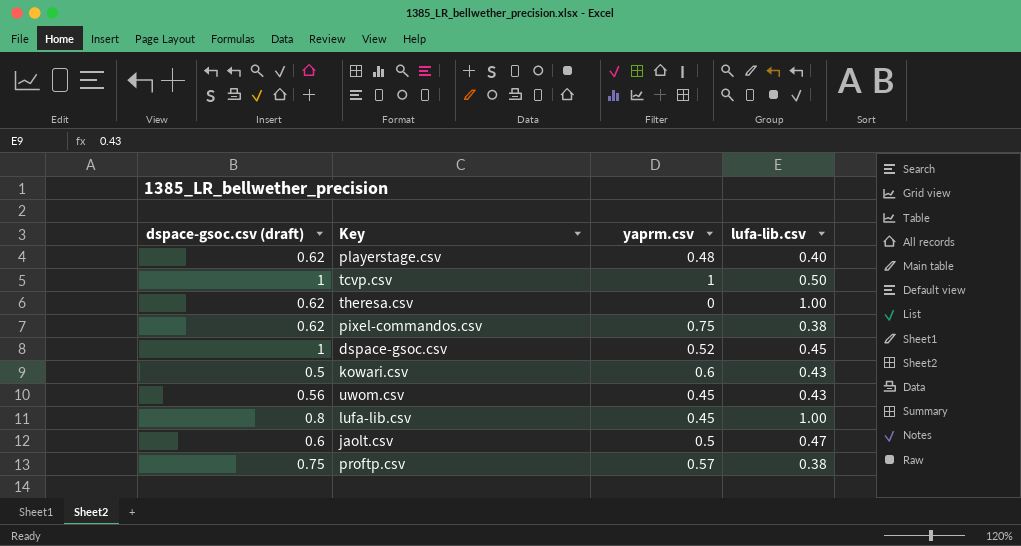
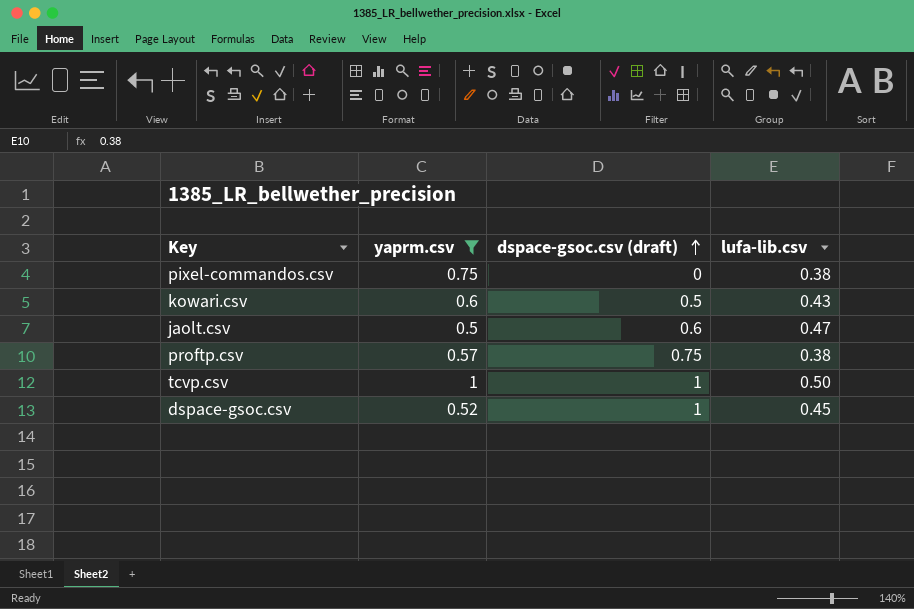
filter: none -> yaprm.csv >= 0.5
row order: none -> dspace-gsoc.csv (draft) ascending
column dspace-gsoc.csv (draft) | position: 1 -> 3
pixel-commandos.csv | dspace-gsoc.csv (draft): 0.62 -> 0

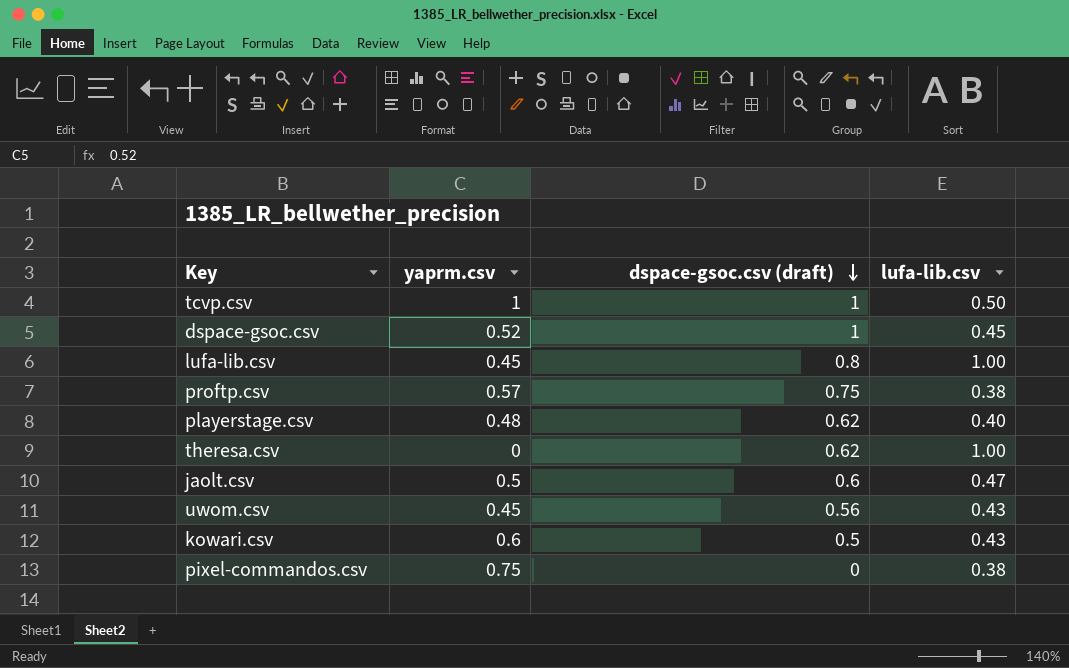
filter: yaprm.csv >= 0.5 -> none
row order: dspace-gsoc.csv (draft) ascending -> dspace-gsoc.csv (draft) descending

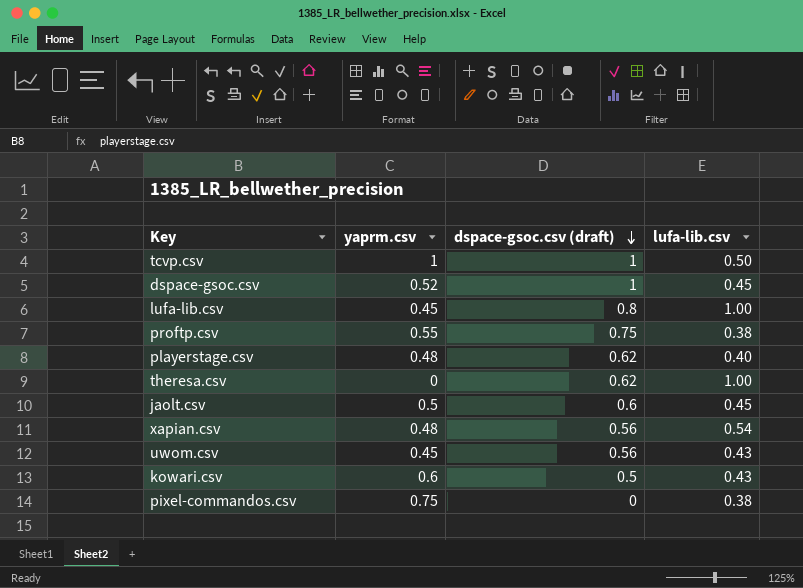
proftp.csv | yaprm.csv: 0.57 -> 0.55
jaolt.csv | lufa-lib.csv: 0.47 -> 0.45
row xapian.csv: none -> 0.48 | 0.56 | 0.54

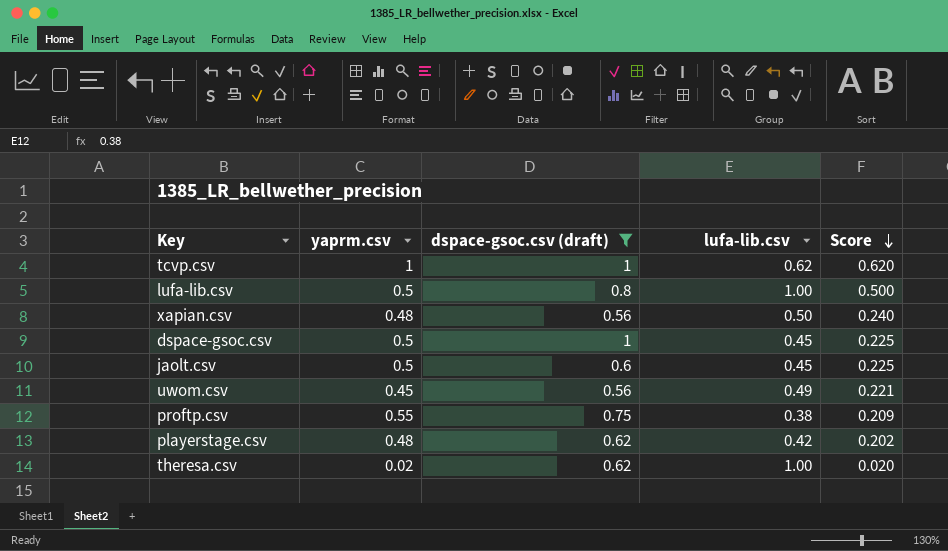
filter: none -> dspace-gsoc.csv (draft) >= 0.56
row order: dspace-gsoc.csv (draft) descending -> Score descending
column Score | formula: none -> [yaprm.csv] * [lufa-lib.csv]
tcvp.csv | lufa-lib.csv: 0.50 -> 0.62
lufa-lib.csv | yaprm.csv: 0.45 -> 0.5
xapian.csv | lufa-lib.csv: 0.54 -> 0.50
dspace-gsoc.csv | yaprm.csv: 0.52 -> 0.5
uwom.csv | lufa-lib.csv: 0.43 -> 0.49
playerstage.csv | lufa-lib.csv: 0.40 -> 0.42
theresa.csv | yaprm.csv: 0 -> 0.02

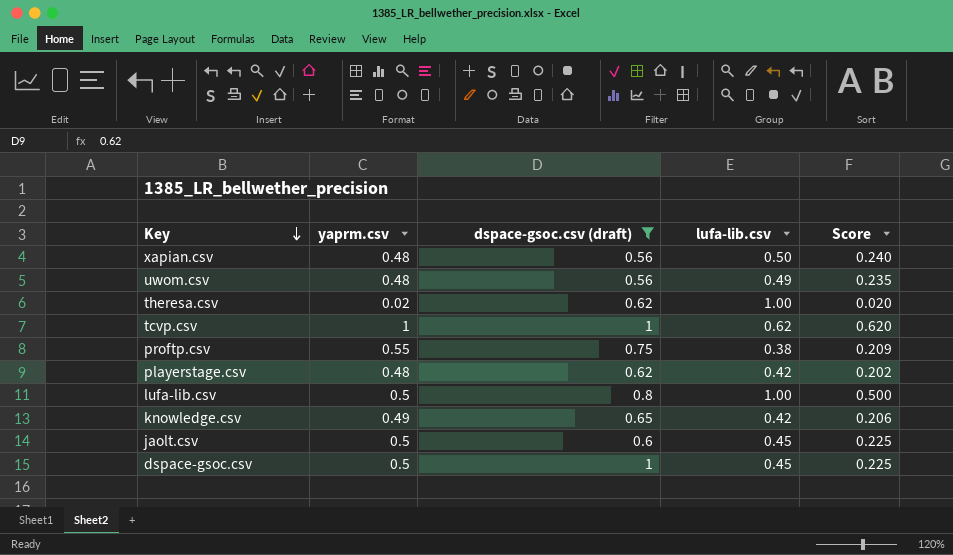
row order: Score descending -> Key descending
uwom.csv | yaprm.csv: 0.45 -> 0.48
uwom.csv | Score: 0.221 -> 0.235
row knowledge.csv: none -> 0.49 | 0.65 | 0.42 | 0.206

